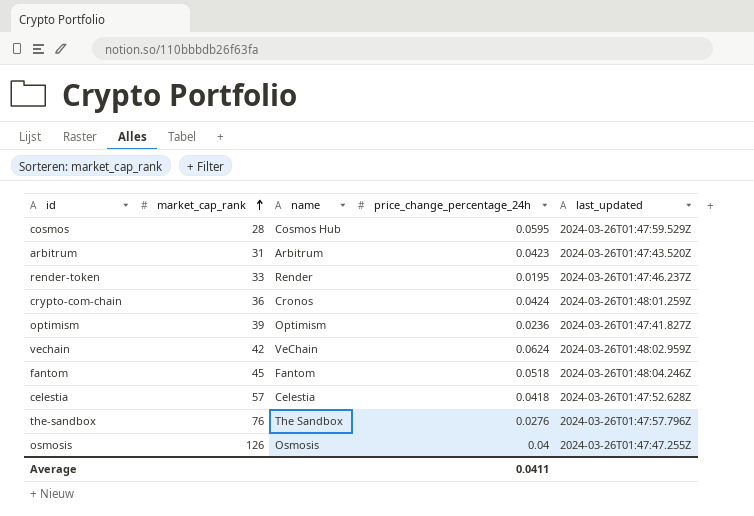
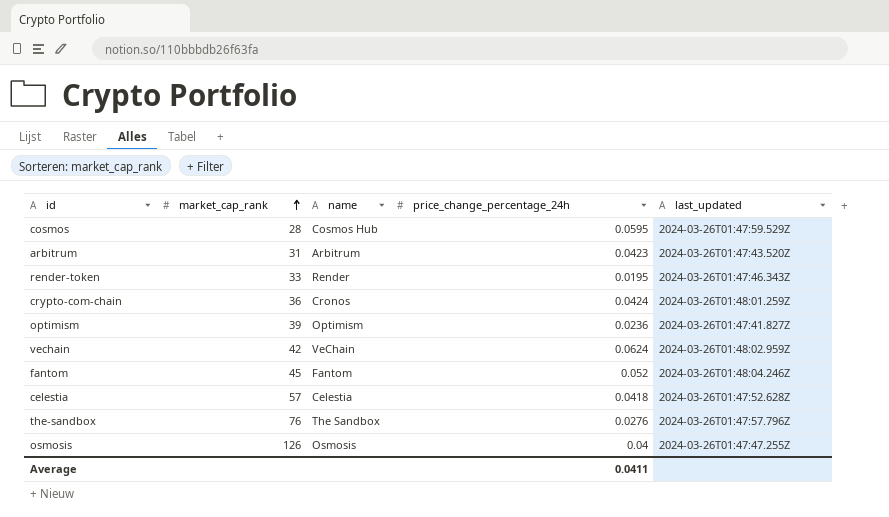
render-token | last_updated: 2024-03-26T01:47:46.237Z -> 2024-03-26T01:47:46.343Z
fantom | price_change_percentage_24h: 0.0518 -> 0.052

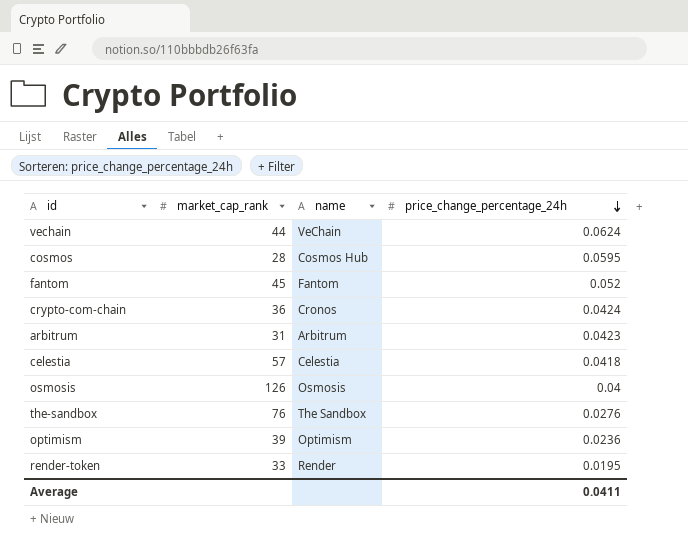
row order: market_cap_rank ascending -> price_change_percentage_24h descending
column last_updated | position: 5 -> none
vechain | market_cap_rank: 42 -> 44

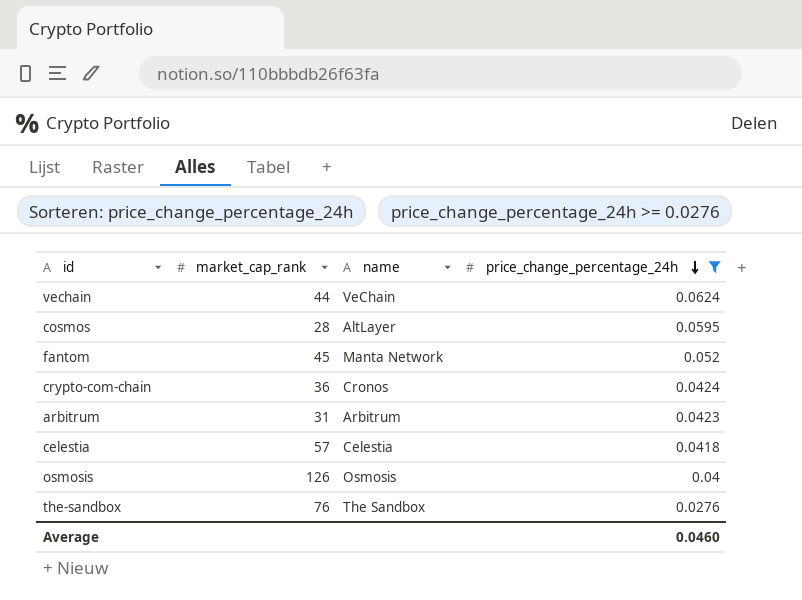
filter: none -> price_change_percentage_24h >= 0.0276
cosmos | name: Cosmos Hub -> AltLayer
fantom | name: Fantom -> Manta Network
Average | price_change_percentage_24h: 0.0411 -> 0.0460

